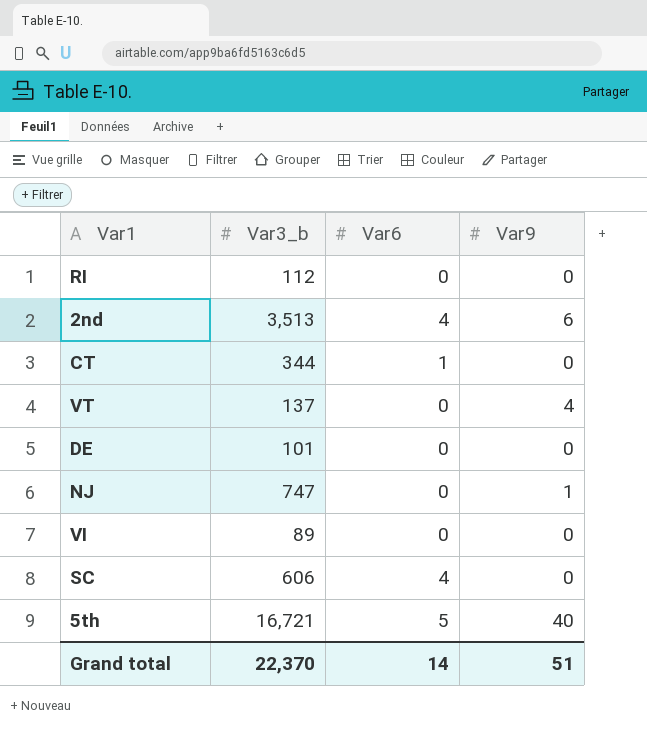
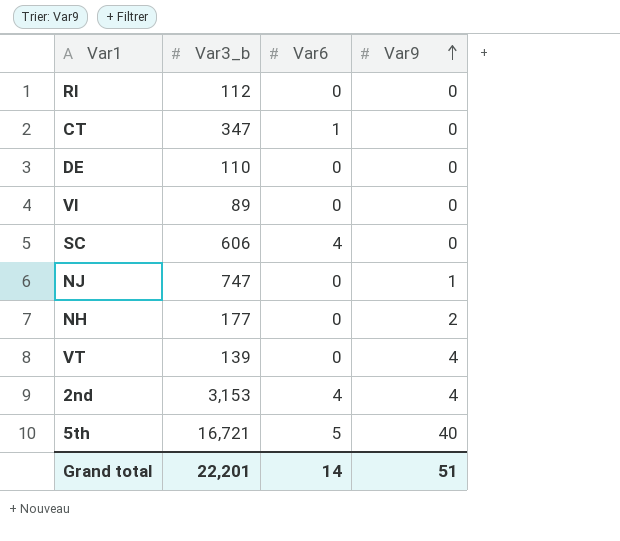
row order: none -> Var9 ascending
CT | Var3_b: 344 -> 347
DE | Var3_b: 101 -> 110
row NH: none -> 177 | 0 | 2
VT | Var3_b: 137 -> 139
2nd | Var3_b: 3,513 -> 3,153
2nd | Var9: 6 -> 4
Grand total | Var3_b: 22,370 -> 22,201

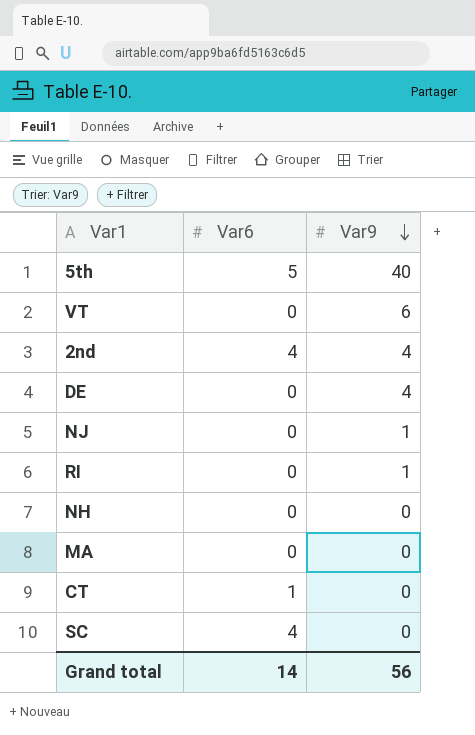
row order: Var9 ascending -> Var9 descending
column Var3_b | position: 2 -> none
row VI: 89 | 0 | 0 -> none
VT | Var9: 4 -> 6
DE | Var9: 0 -> 4
RI | Var9: 0 -> 1
NH | Var9: 2 -> 0
row MA: none -> 0 | 0
Grand total | Var9: 51 -> 56

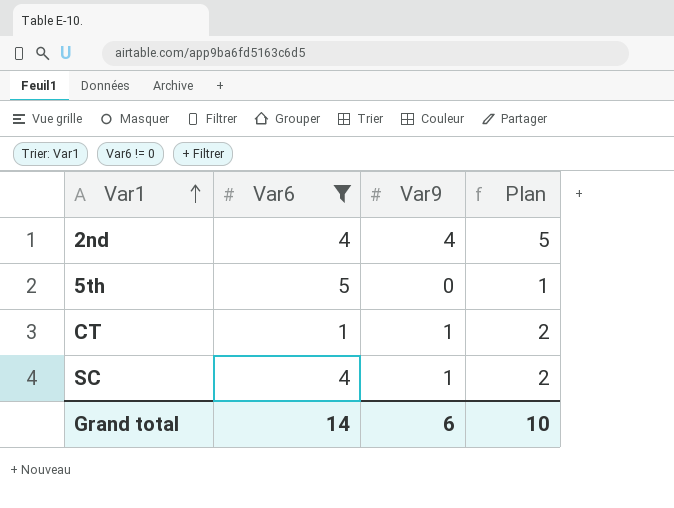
filter: none -> Var6 != 0
row order: Var9 descending -> Var1 ascending
column Plan | formula: none -> [Var9] + 1
5th | Var9: 40 -> 0
CT | Var9: 0 -> 1
SC | Var9: 0 -> 1
Grand total | Var9: 56 -> 6

